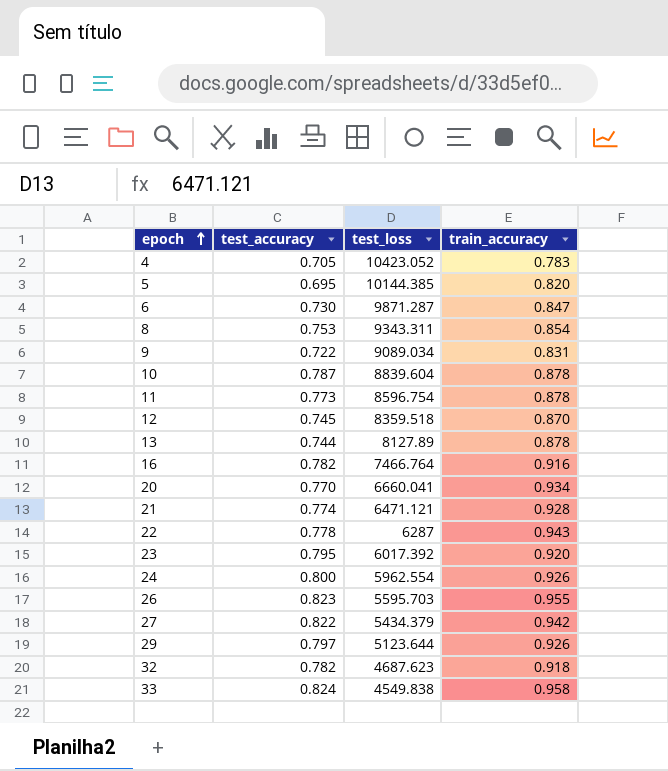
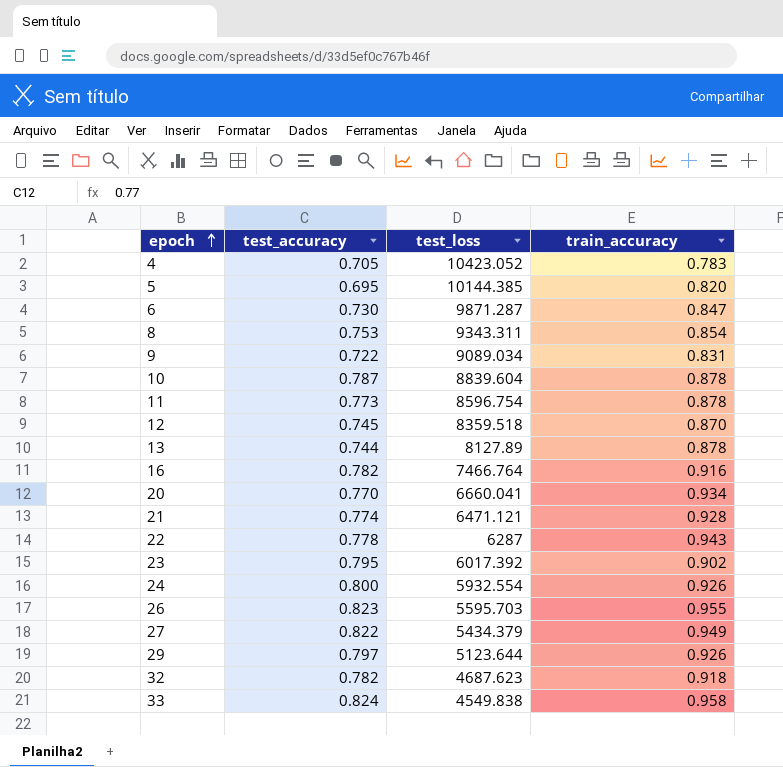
23 | train_accuracy: 0.920 -> 0.902
24 | test_loss: 5962.554 -> 5932.554
27 | train_accuracy: 0.942 -> 0.949

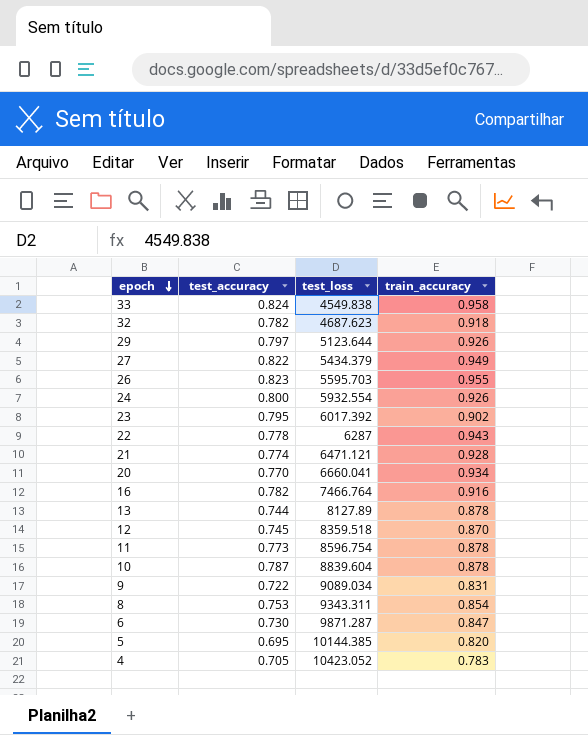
row order: epoch ascending -> epoch descending

